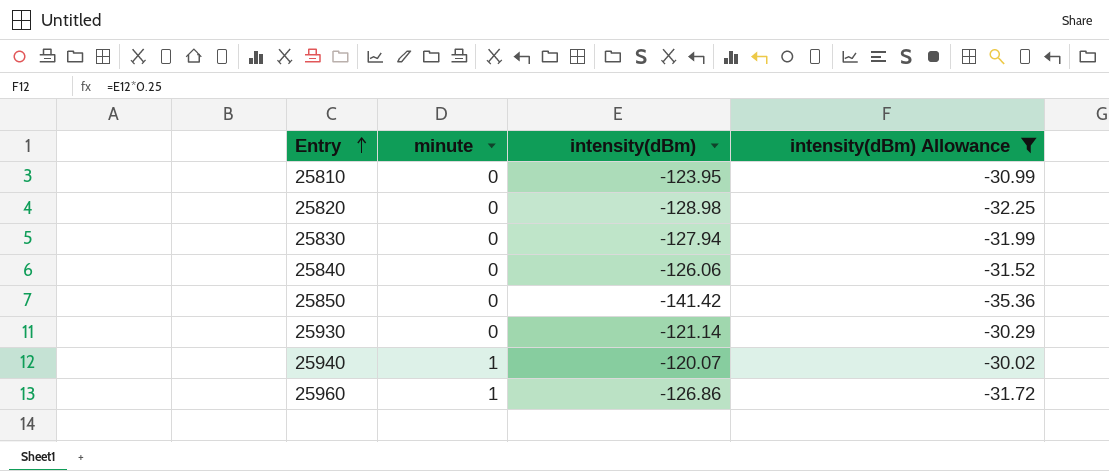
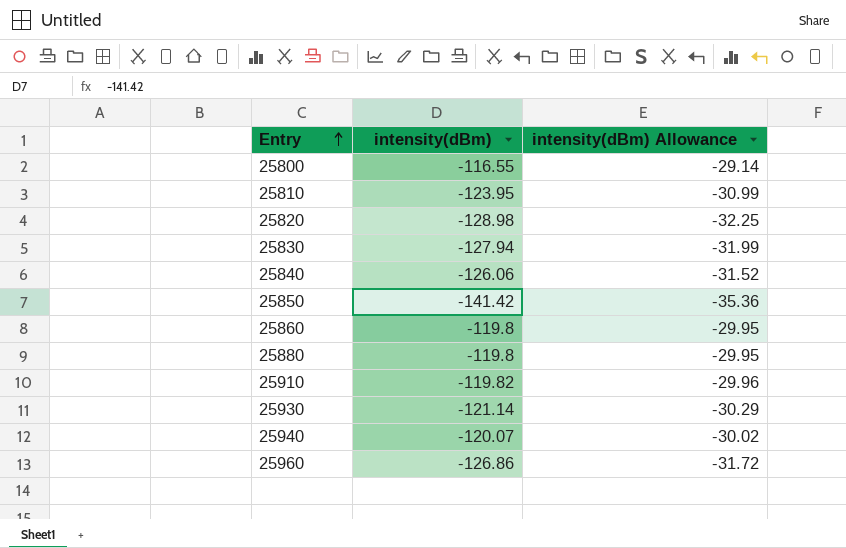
filter: intensity(dBm) Allowance <= -30.02 -> none
column minute | position: 2 -> none

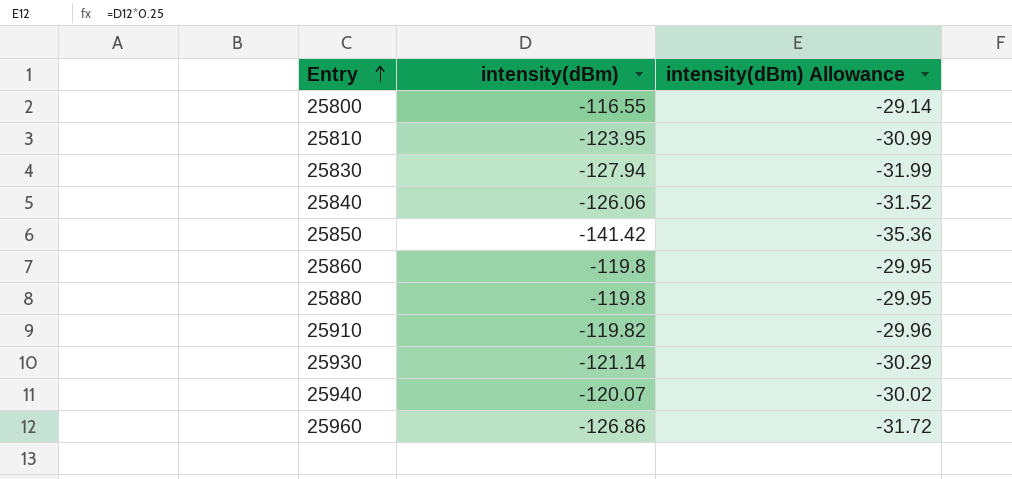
row 25820: -128.98 | -32.25 -> none

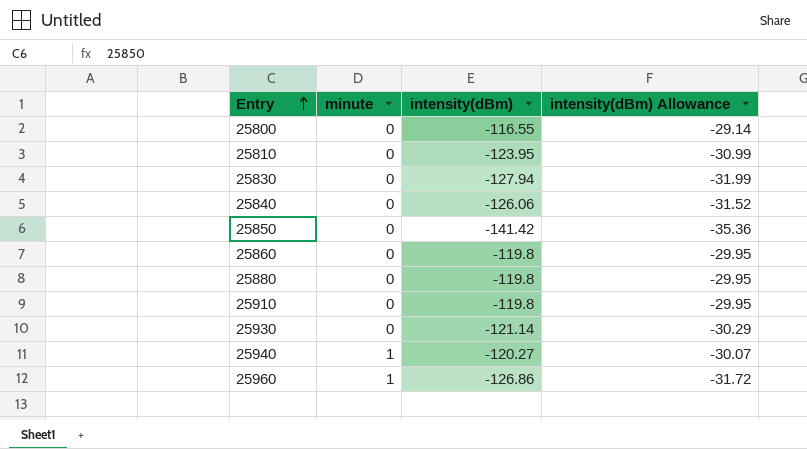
column minute | position: none -> 2
25910 | intensity(dBm): -119.82 -> -119.8
25910 | intensity(dBm) Allowance: -29.96 -> -29.95
25940 | intensity(dBm): -120.07 -> -120.27
25940 | intensity(dBm) Allowance: -30.02 -> -30.07

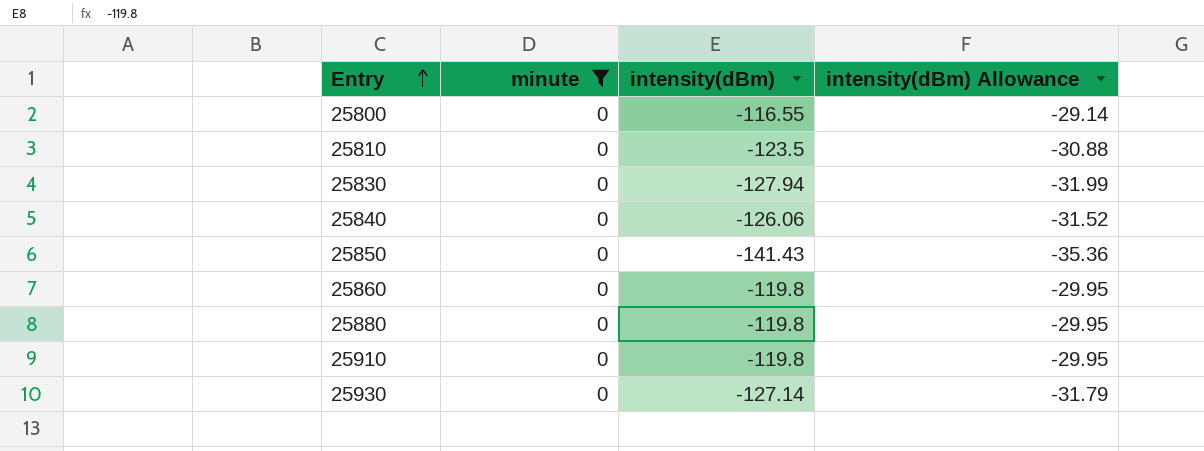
filter: none -> minute = 0
25810 | intensity(dBm): -123.95 -> -123.5
25810 | intensity(dBm) Allowance: -30.99 -> -30.88
25850 | intensity(dBm): -141.42 -> -141.43
25930 | intensity(dBm): -121.14 -> -127.14
25930 | intensity(dBm) Allowance: -30.29 -> -31.79

